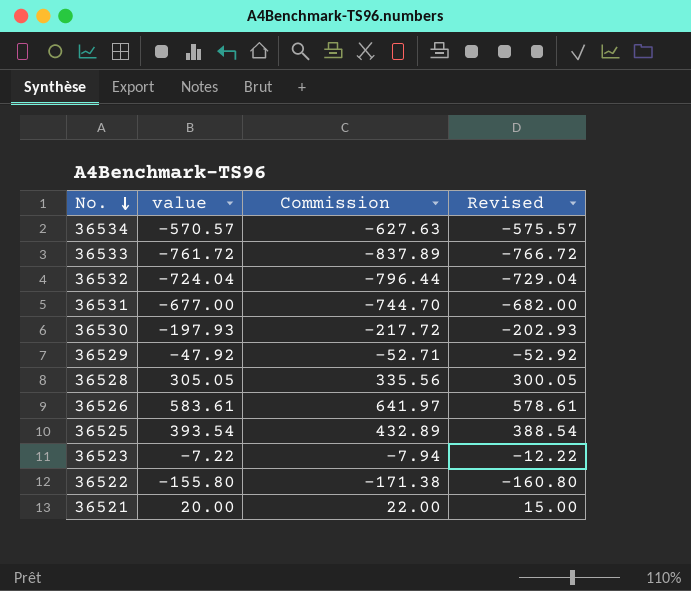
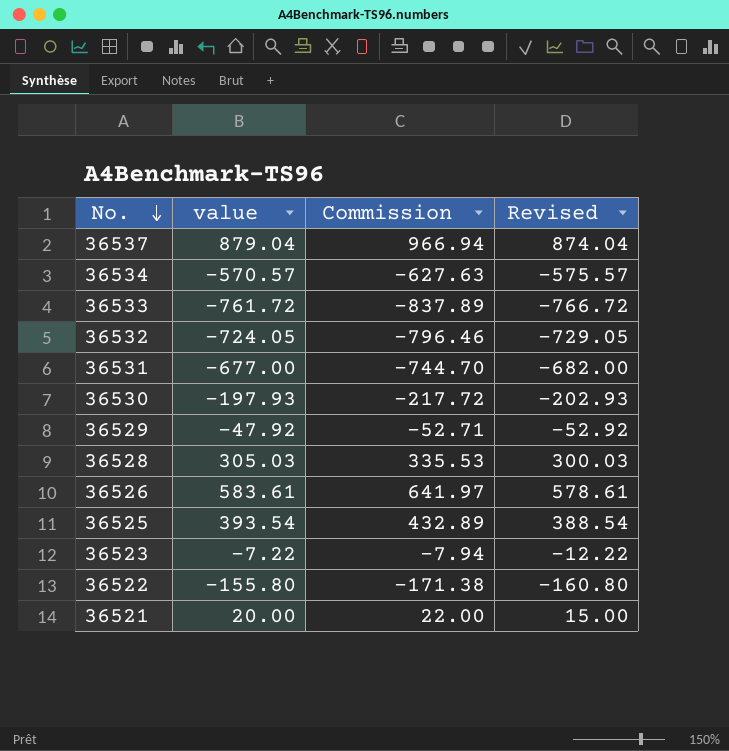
row 36537: none -> 879.04 | 966.94 | 874.04
36532 | value: -724.04 -> -724.05
36532 | Commission: -796.44 -> -796.46
36532 | Revised: -729.04 -> -729.05
36528 | value: 305.05 -> 305.03
36528 | Commission: 335.56 -> 335.53
36528 | Revised: 300.05 -> 300.03

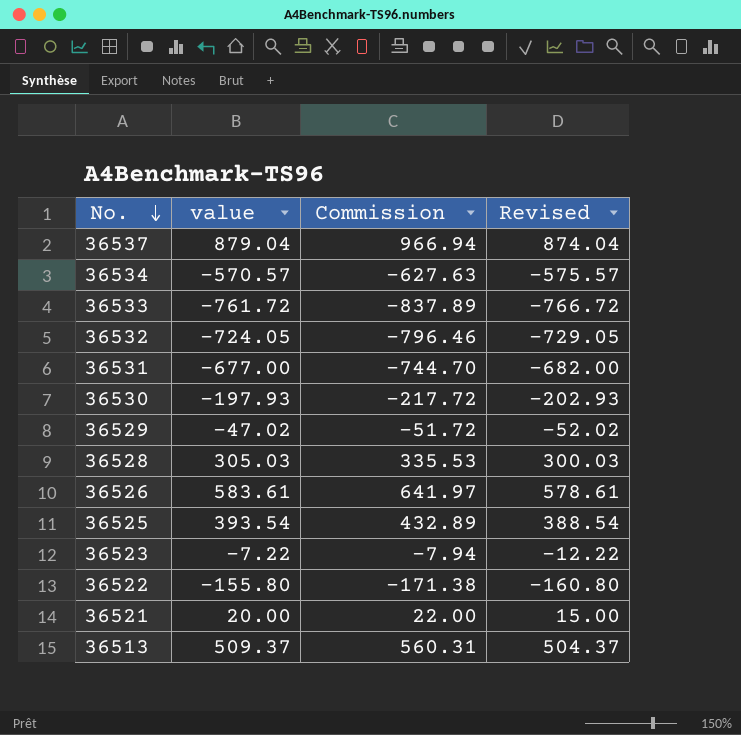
36529 | value: -47.92 -> -47.02
36529 | Commission: -52.71 -> -51.72
36529 | Revised: -52.92 -> -52.02
row 36513: none -> 509.37 | 560.31 | 504.37

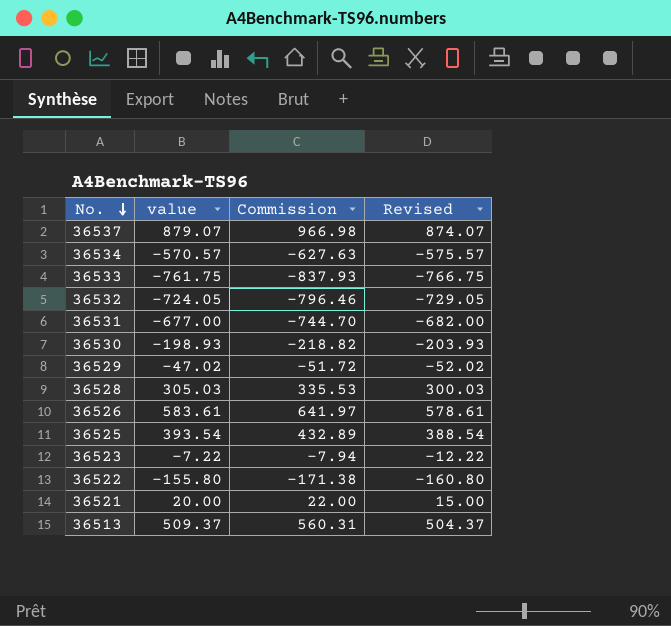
36537 | value: 879.04 -> 879.07
36537 | Commission: 966.94 -> 966.98
36537 | Revised: 874.04 -> 874.07
36533 | value: -761.72 -> -761.75
36533 | Commission: -837.89 -> -837.93
36533 | Revised: -766.72 -> -766.75
36530 | value: -197.93 -> -198.93
36530 | Commission: -217.72 -> -218.82
36530 | Revised: -202.93 -> -203.93

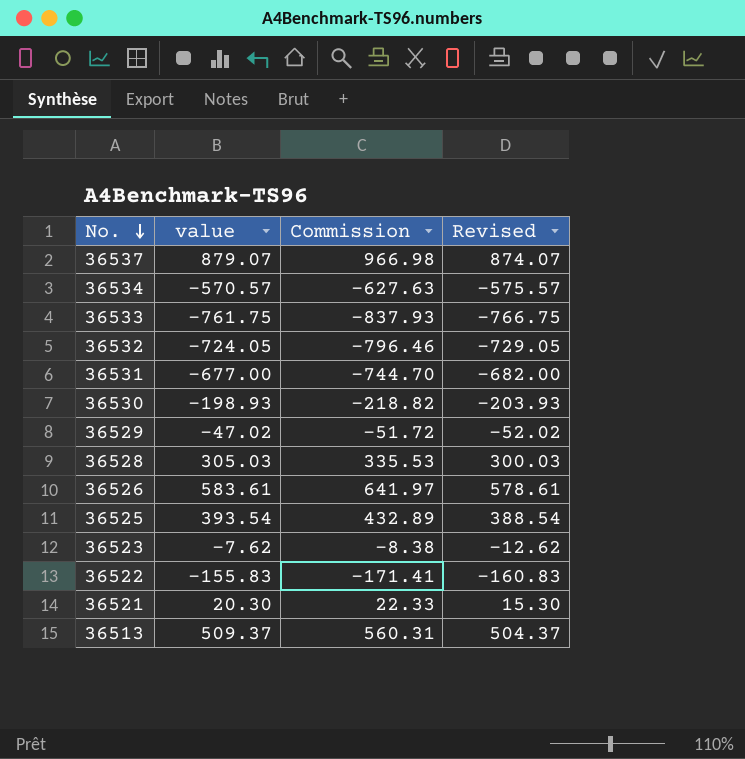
36523 | value: -7.22 -> -7.62
36523 | Commission: -7.94 -> -8.38
36523 | Revised: -12.22 -> -12.62
36522 | value: -155.80 -> -155.83
36522 | Commission: -171.38 -> -171.41
36522 | Revised: -160.80 -> -160.83
36521 | value: 20.00 -> 20.30
36521 | Commission: 22.00 -> 22.33
36521 | Revised: 15.00 -> 15.30

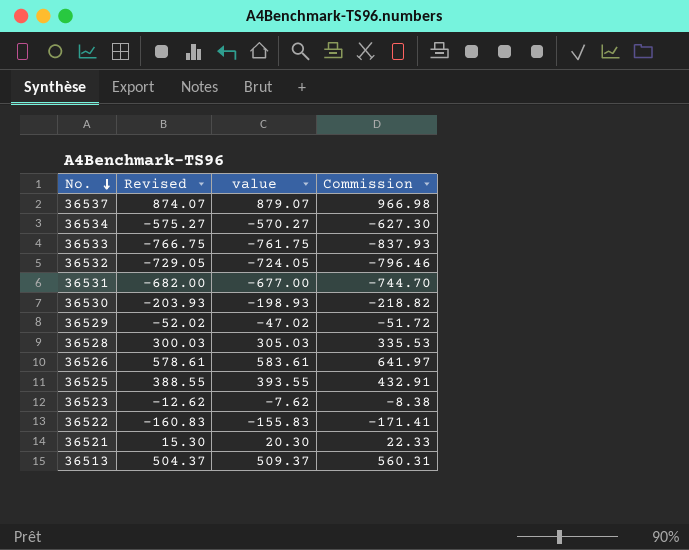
column Revised | position: 4 -> 2
36534 | Revised: -575.57 -> -575.27
36534 | value: -570.57 -> -570.27
36534 | Commission: -627.63 -> -627.30
36525 | Revised: 388.54 -> 388.55
36525 | value: 393.54 -> 393.55
36525 | Commission: 432.89 -> 432.91

